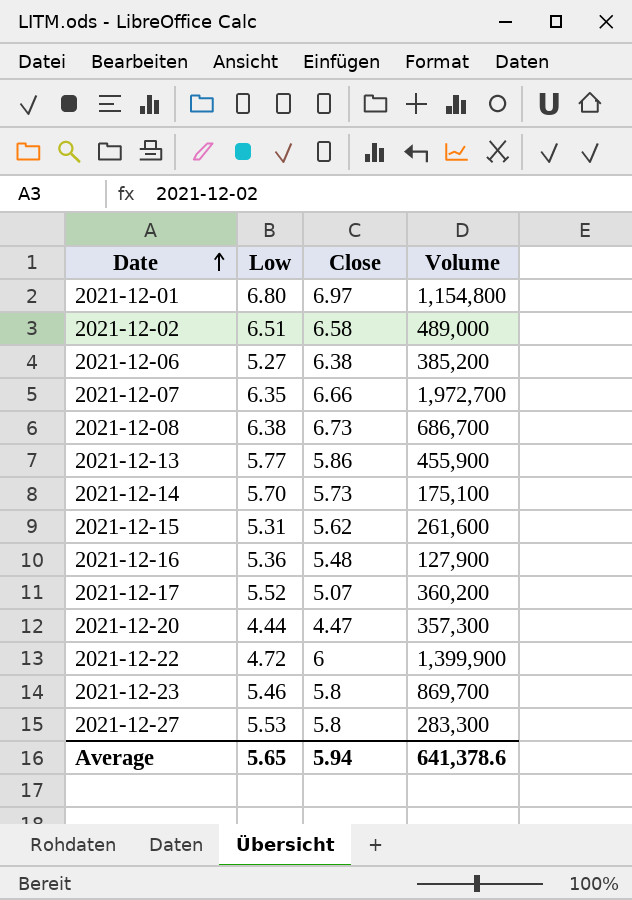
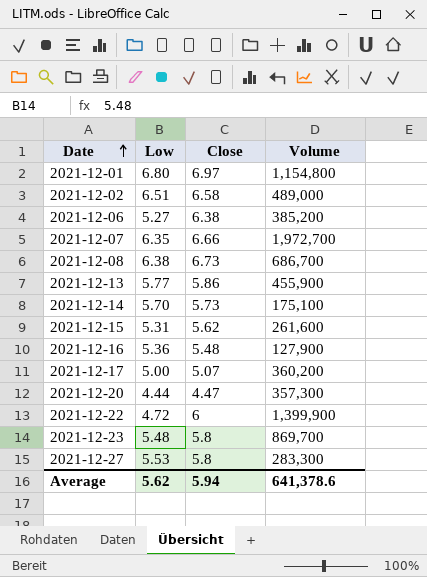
2021-12-17 | Low: 5.52 -> 5.00
2021-12-23 | Low: 5.46 -> 5.48
Average | Low: 5.65 -> 5.62

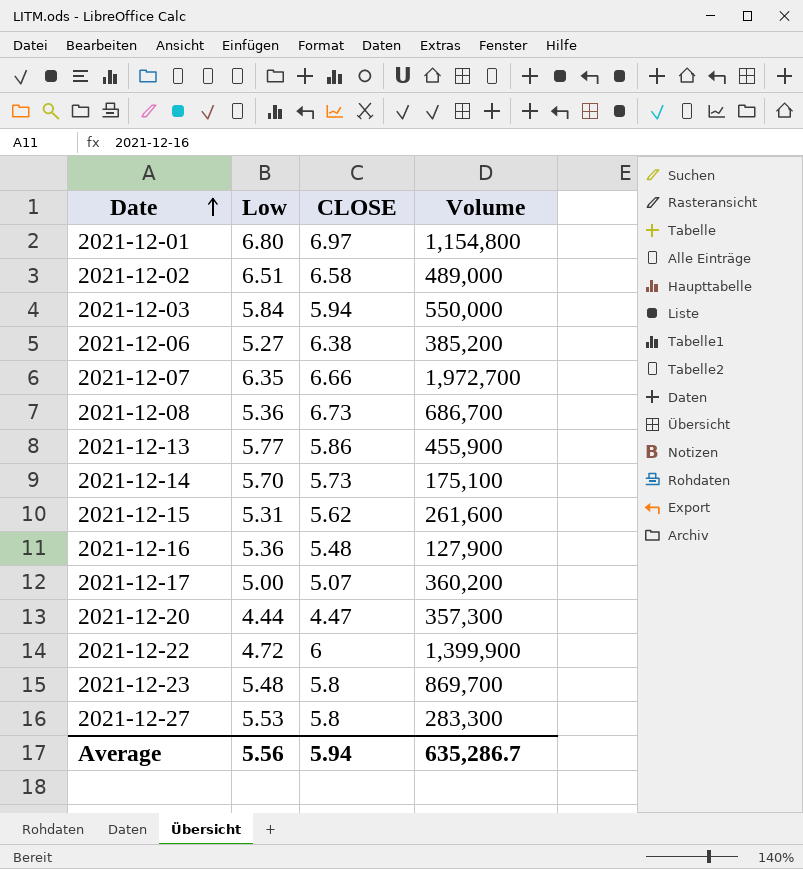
column name: Close -> CLOSE
row 2021-12-03: none -> 5.84 | 5.94 | 550,000
2021-12-08 | Low: 6.38 -> 5.36
Average | Low: 5.62 -> 5.56
Average | Volume: 641,378.6 -> 635,286.7

